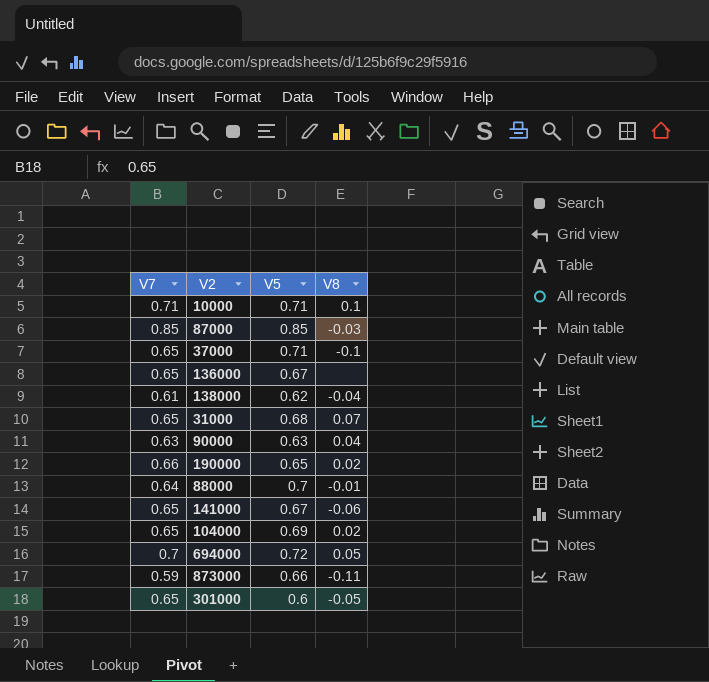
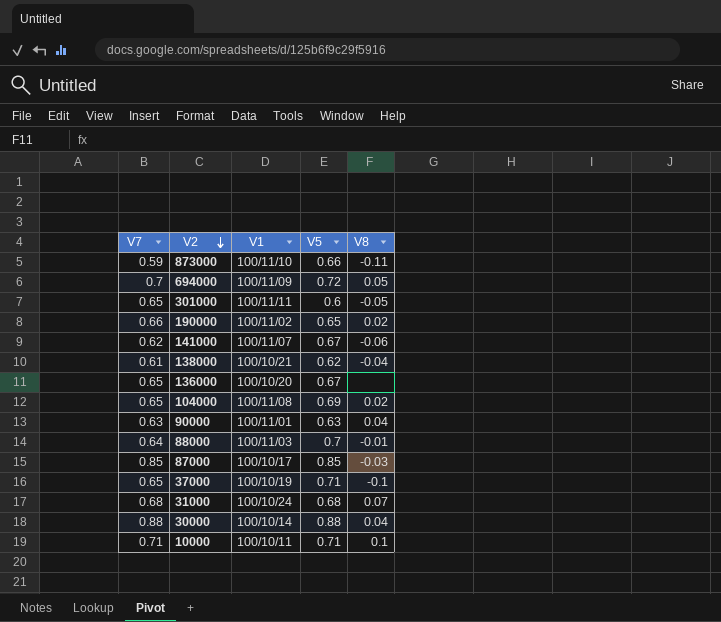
row order: none -> V2 descending
column V1 | position: none -> 3
141000 | V7: 0.65 -> 0.62
31000 | V7: 0.65 -> 0.68
row 30000: none -> 0.88 | 100/10/14 | 0.88 | 0.04

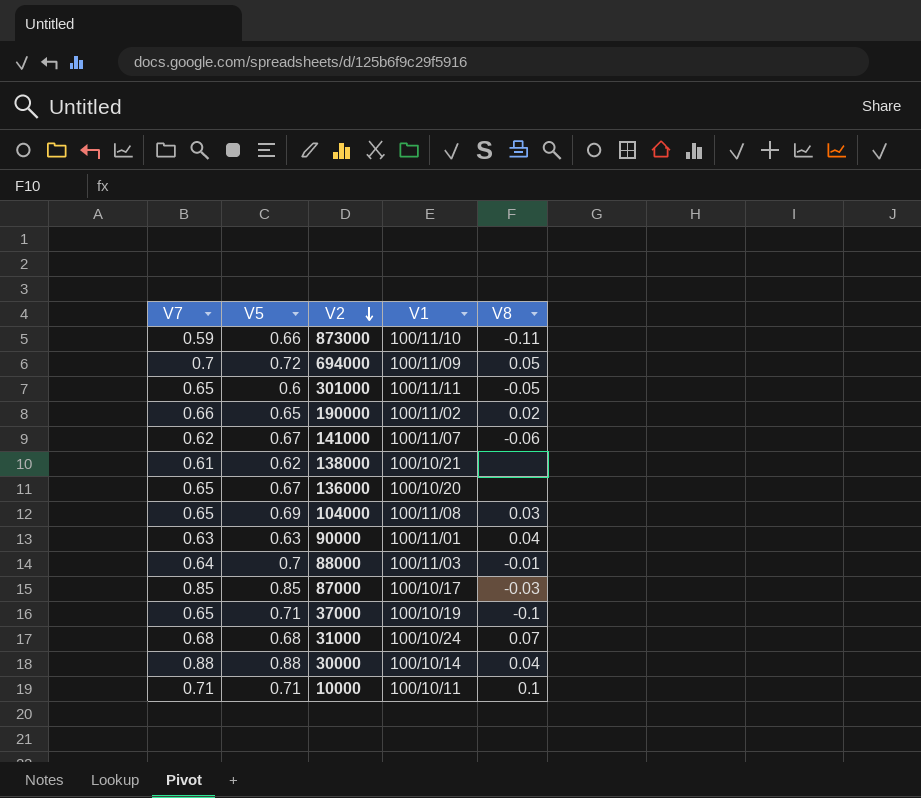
column V5 | position: 4 -> 2
138000 | V8: -0.04 -> none
104000 | V8: 0.02 -> 0.03

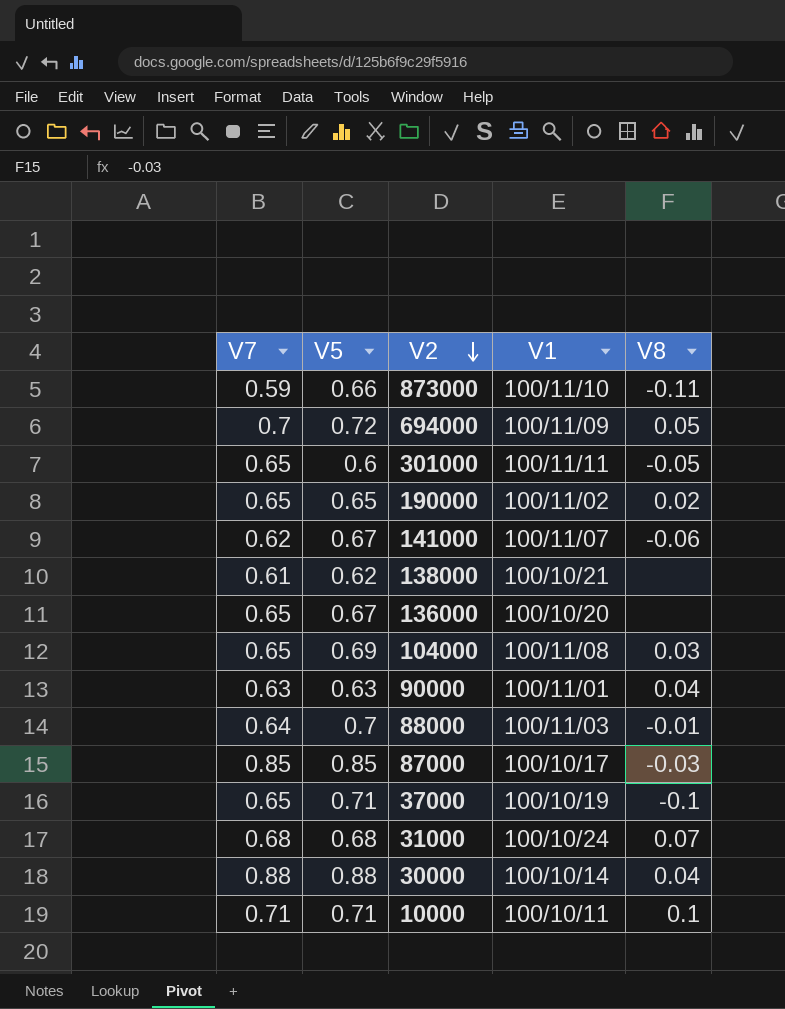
190000 | V7: 0.66 -> 0.65

